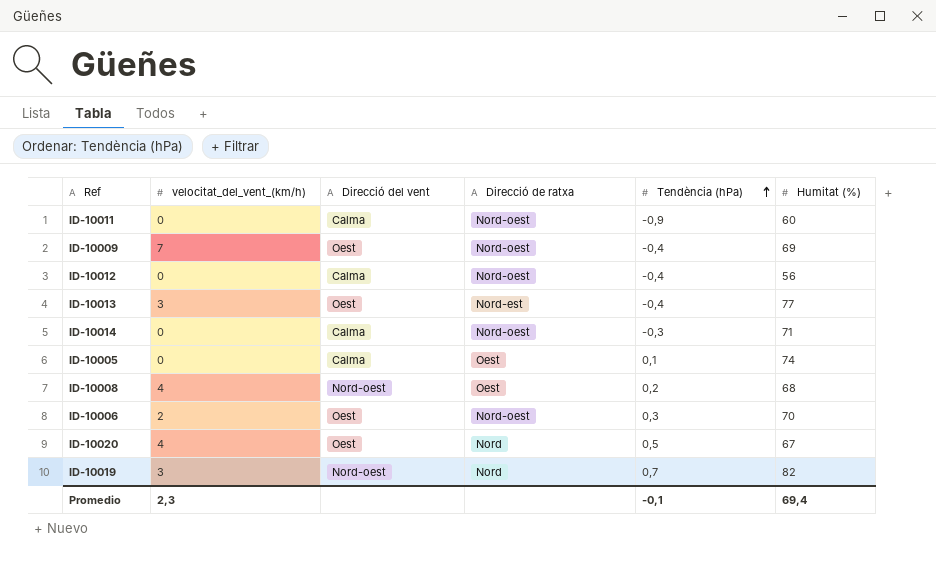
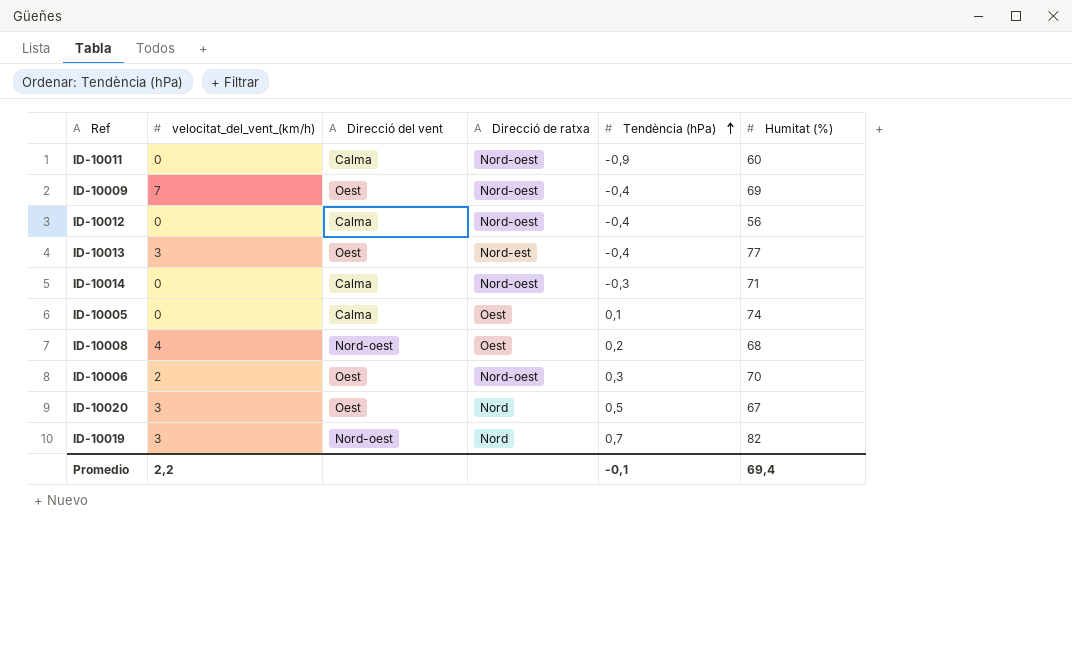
ID-10020 | velocitat_del_vent_(km/h): 4 -> 3
Promedio | velocitat_del_vent_(km/h): 2,3 -> 2,2

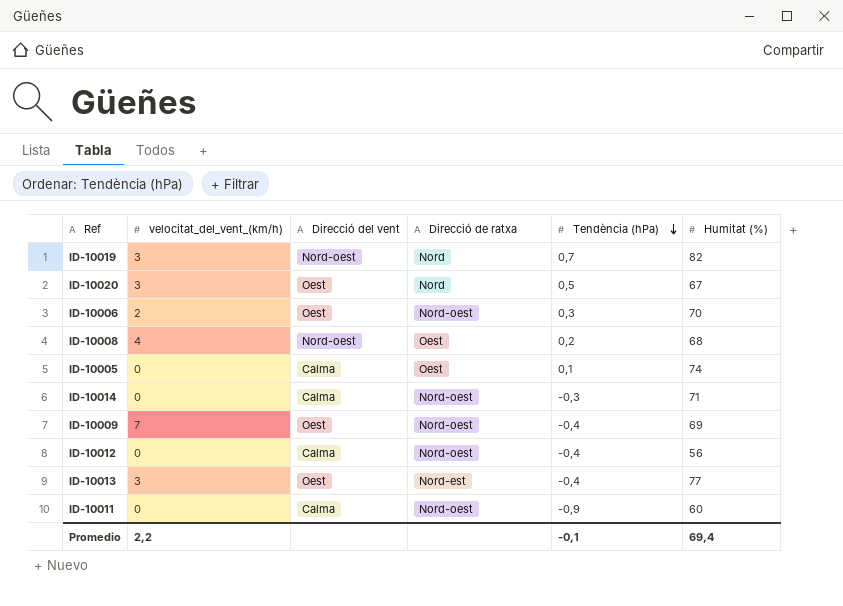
row order: Tendència (hPa) ascending -> Tendència (hPa) descending

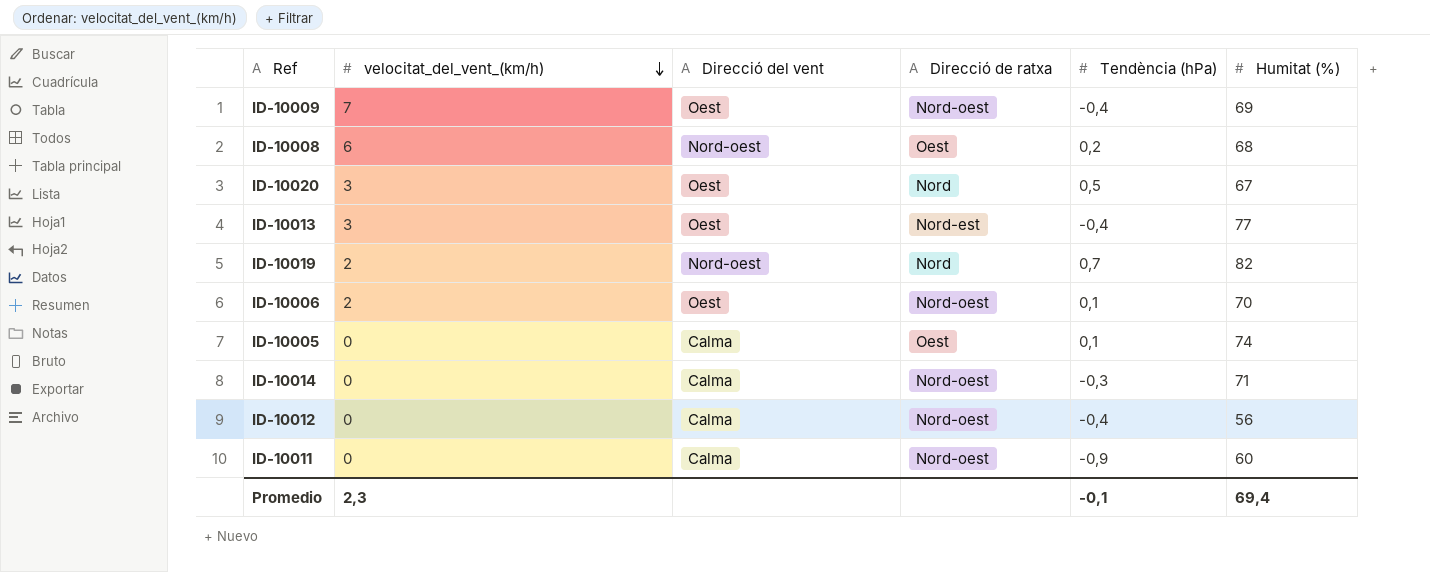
row order: Tendència (hPa) descending -> velocitat_del_vent_(km/h) descending
ID-10008 | velocitat_del_vent_(km/h): 4 -> 6
ID-10019 | velocitat_del_vent_(km/h): 3 -> 2
ID-10006 | Tendència (hPa): 0,3 -> 0,1
Promedio | velocitat_del_vent_(km/h): 2,2 -> 2,3

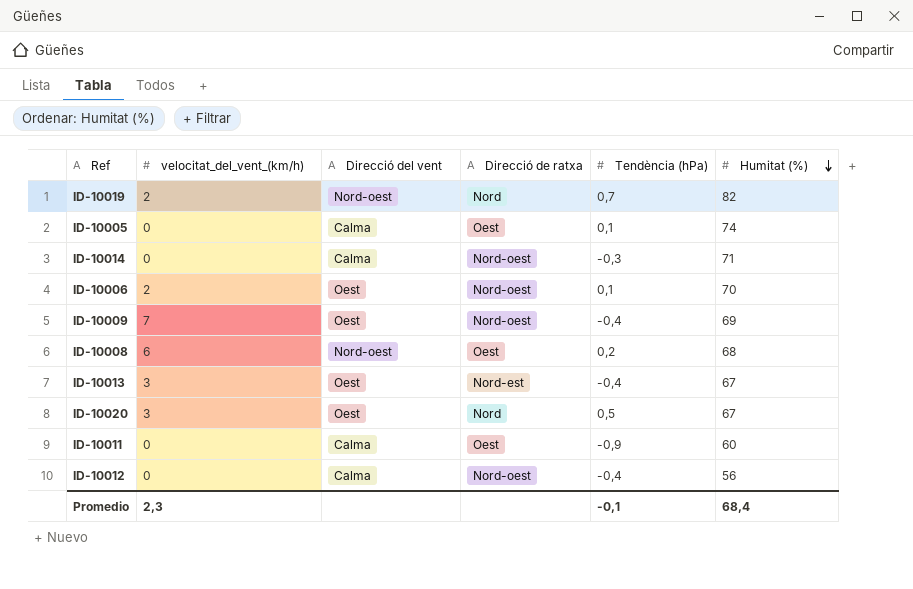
row order: velocitat_del_vent_(km/h) descending -> Humitat (%) descending
ID-10013 | Humitat (%): 77 -> 67
ID-10011 | Direcció de ratxa: Nord-oest -> Oest
Promedio | Humitat (%): 69,4 -> 68,4

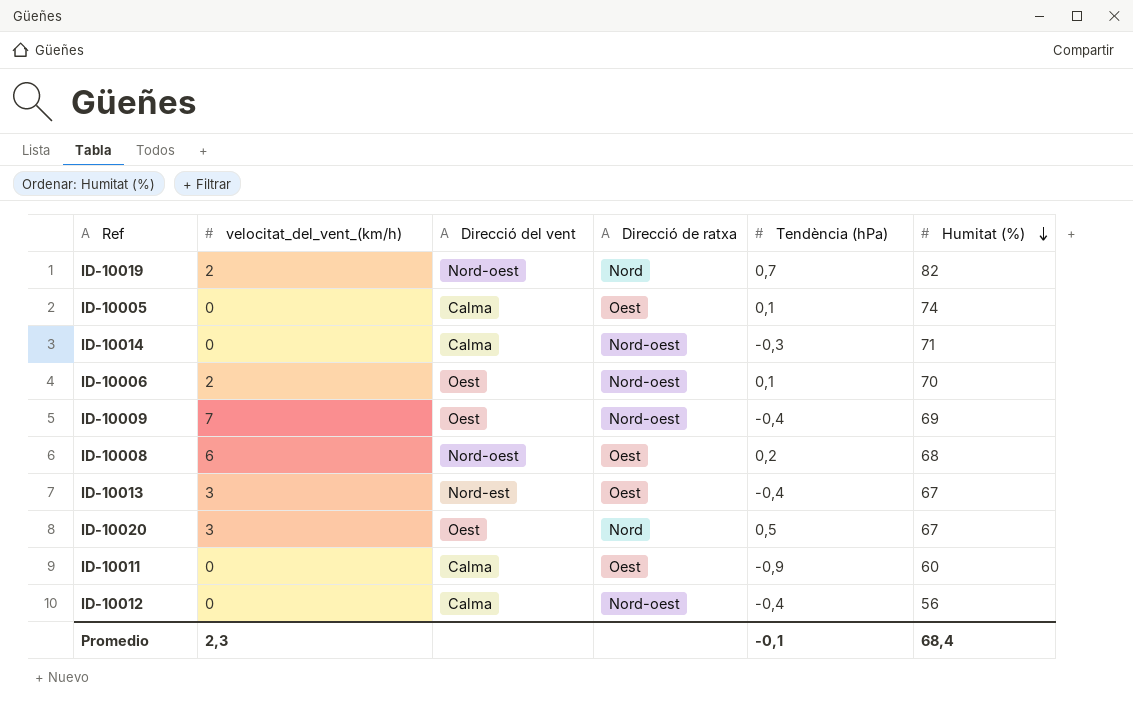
ID-10013 | Direcció del vent: Oest -> Nord-est
ID-10013 | Direcció de ratxa: Nord-est -> Oest

